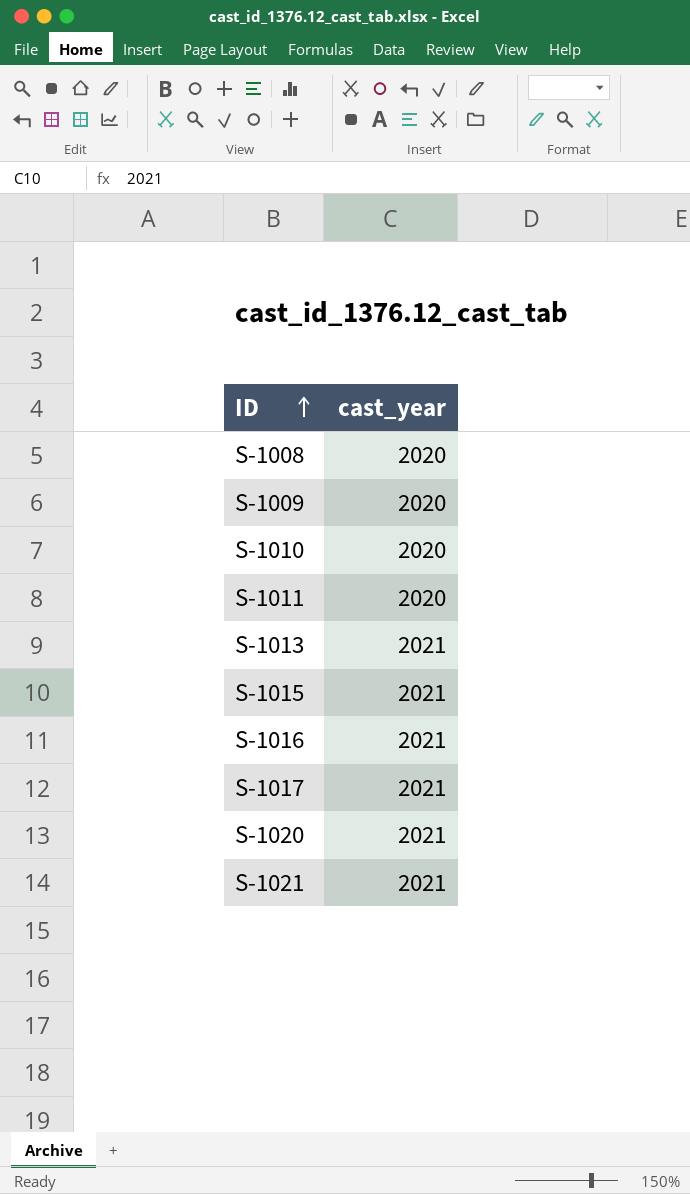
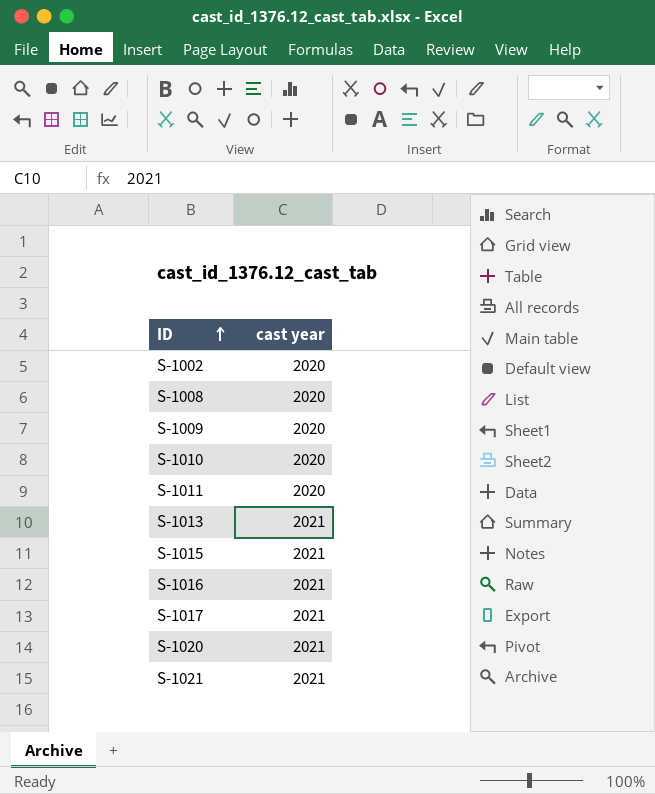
column name: cast_year -> cast year
row S-1002: none -> 2020

